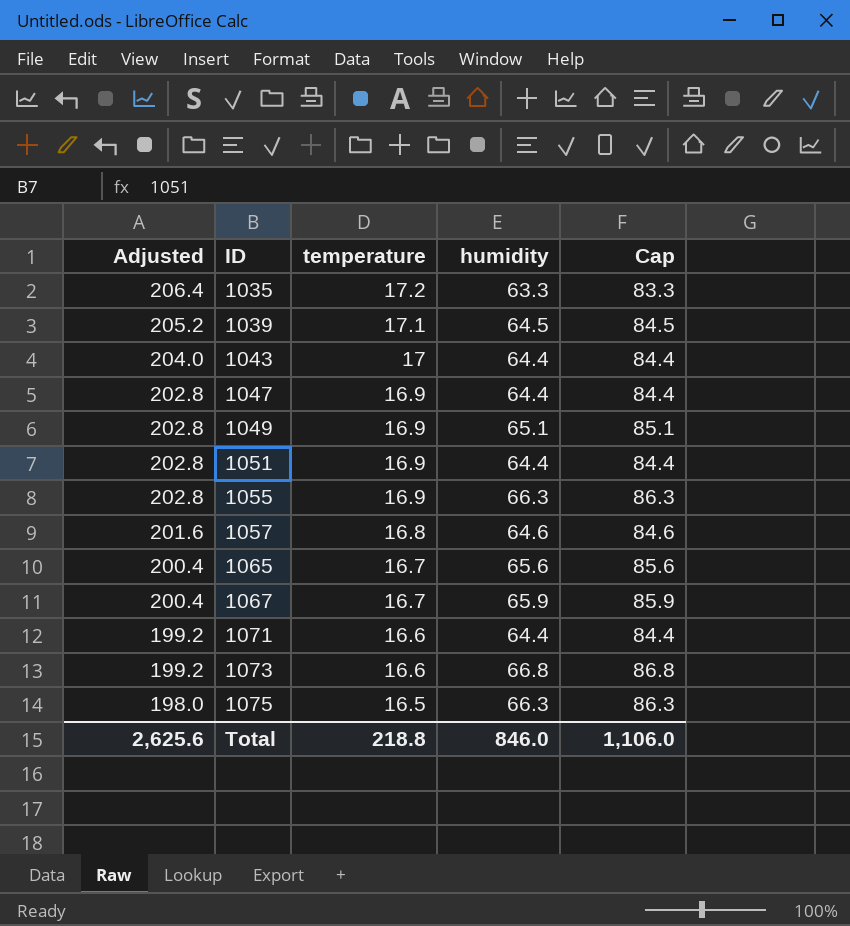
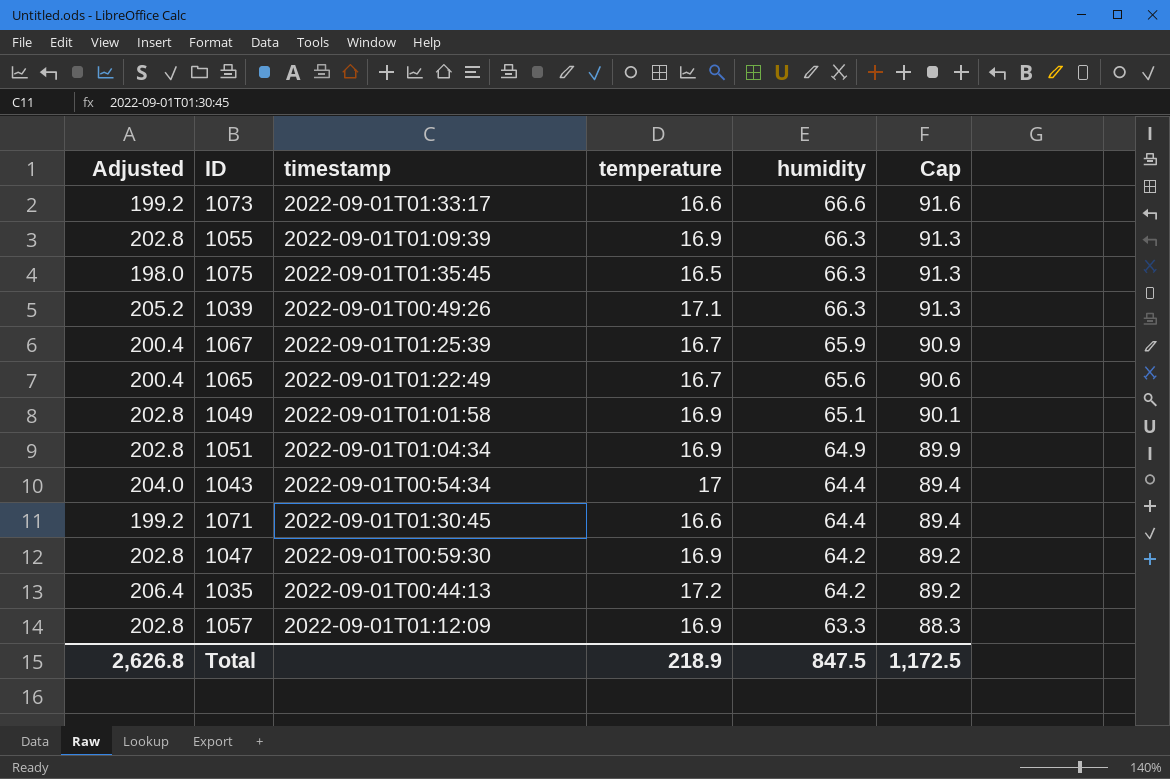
row order: Adjusted descending -> humidity descending
column timestamp | position: none -> 3
column Cap | formula: [humidity] + 20 -> [humidity] + 25
1073 | humidity: 66.8 -> 66.6
1039 | humidity: 64.5 -> 66.3
1051 | humidity: 64.4 -> 64.9
1047 | humidity: 64.4 -> 64.2
1035 | humidity: 63.3 -> 64.2
1057 | Adjusted: 201.6 -> 202.8
1057 | temperature: 16.8 -> 16.9
1057 | humidity: 64.6 -> 63.3
Total | Adjusted: 2,625.6 -> 2,626.8
Total | temperature: 218.8 -> 218.9
Total | humidity: 846.0 -> 847.5
Total | Cap: 1,106.0 -> 1,172.5

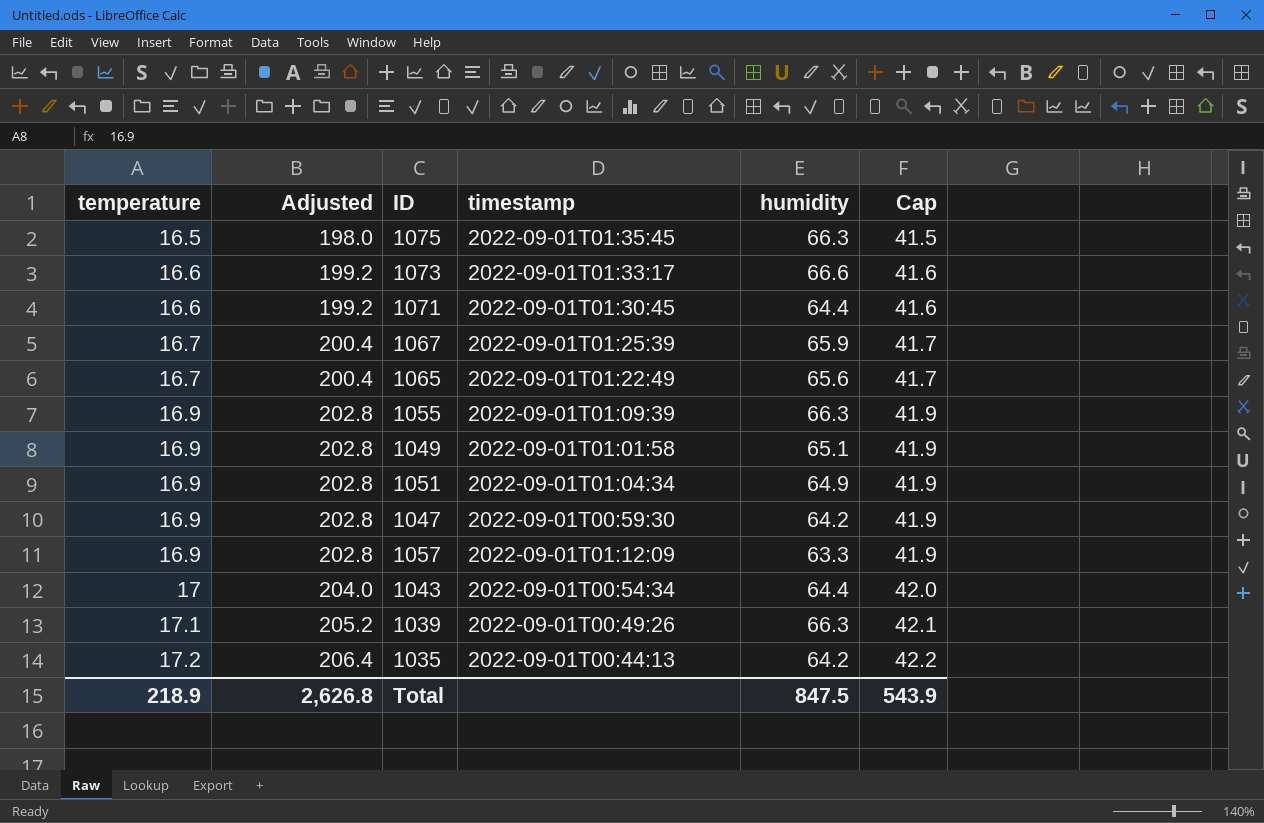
row order: humidity descending -> temperature ascending
column temperature | position: 4 -> 1
column Cap | formula: [humidity] + 25 -> [temperature] + 25
Total | Cap: 1,172.5 -> 543.9

